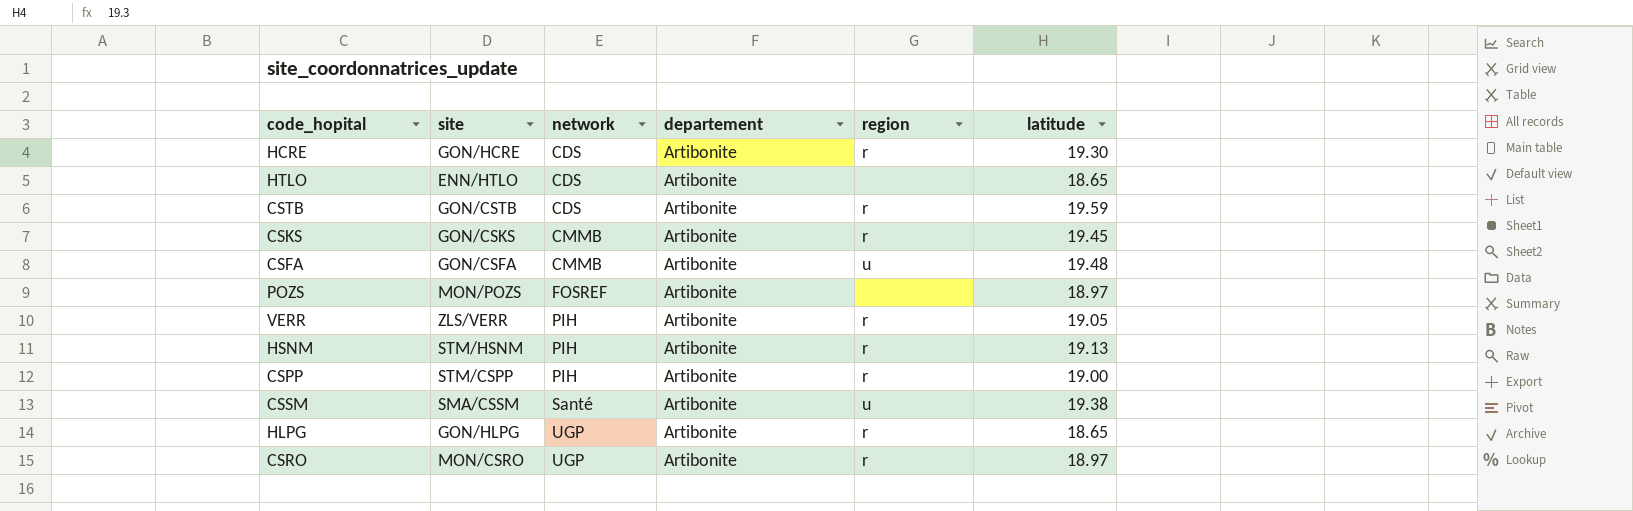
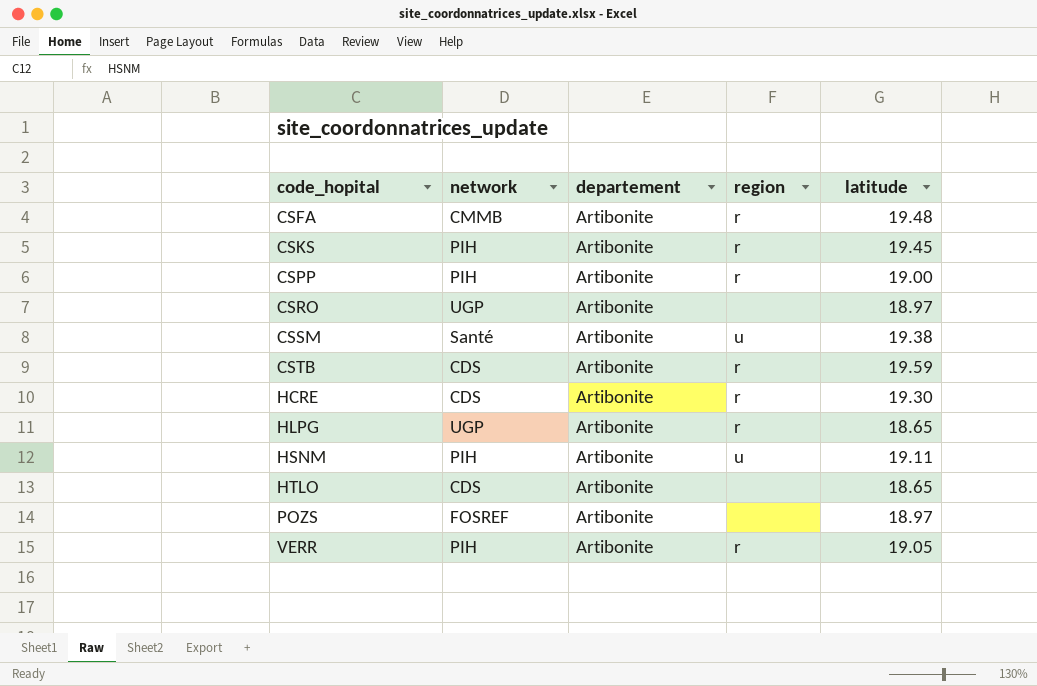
row order: network ascending -> code_hopital ascending
column site | position: 2 -> none
CSFA | region: u -> r
CSKS | network: CMMB -> PIH
CSRO | region: r -> none
HSNM | region: r -> u
HSNM | latitude: 19.13 -> 19.11

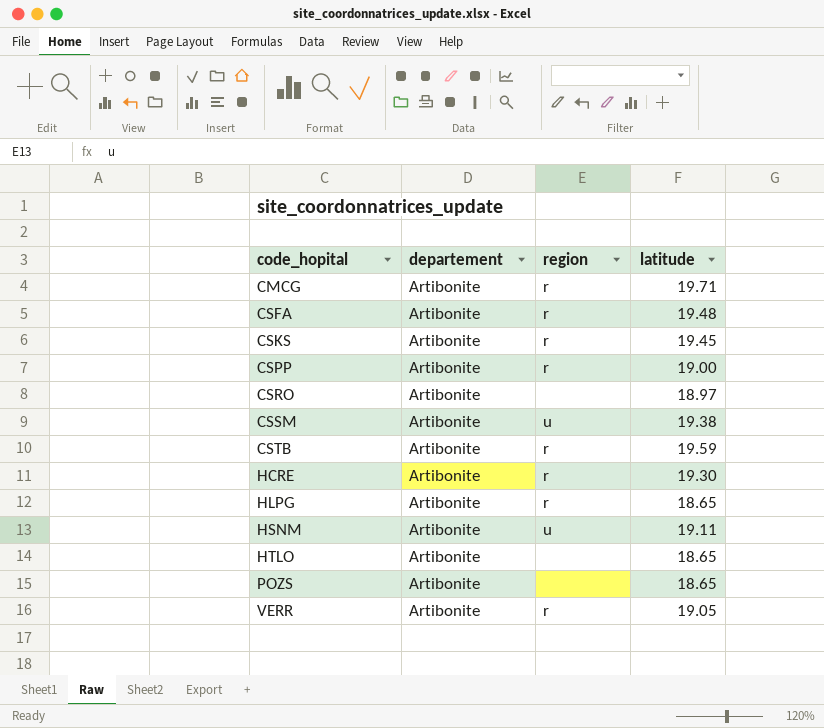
column network | position: 2 -> none
row CMCG: none -> Artibonite | r | 19.71
POZS | latitude: 18.97 -> 18.65

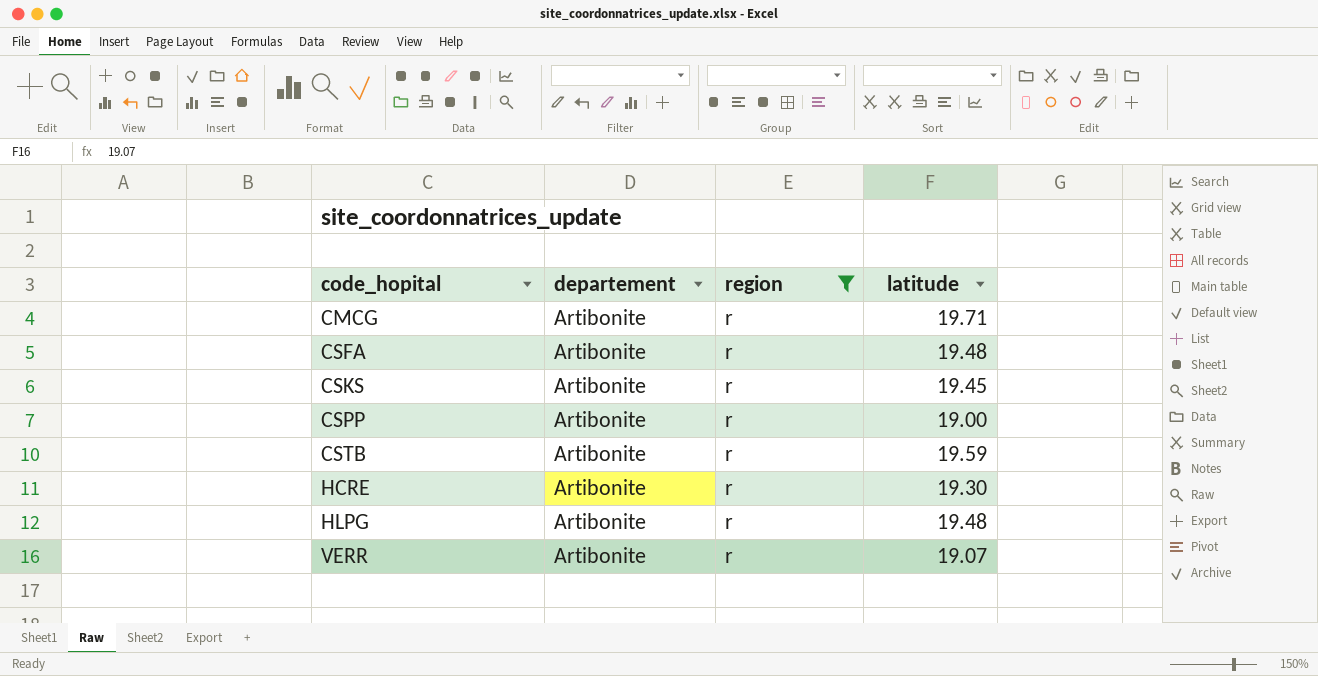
filter: none -> region = r
HLPG | latitude: 18.65 -> 19.48
VERR | latitude: 19.05 -> 19.07

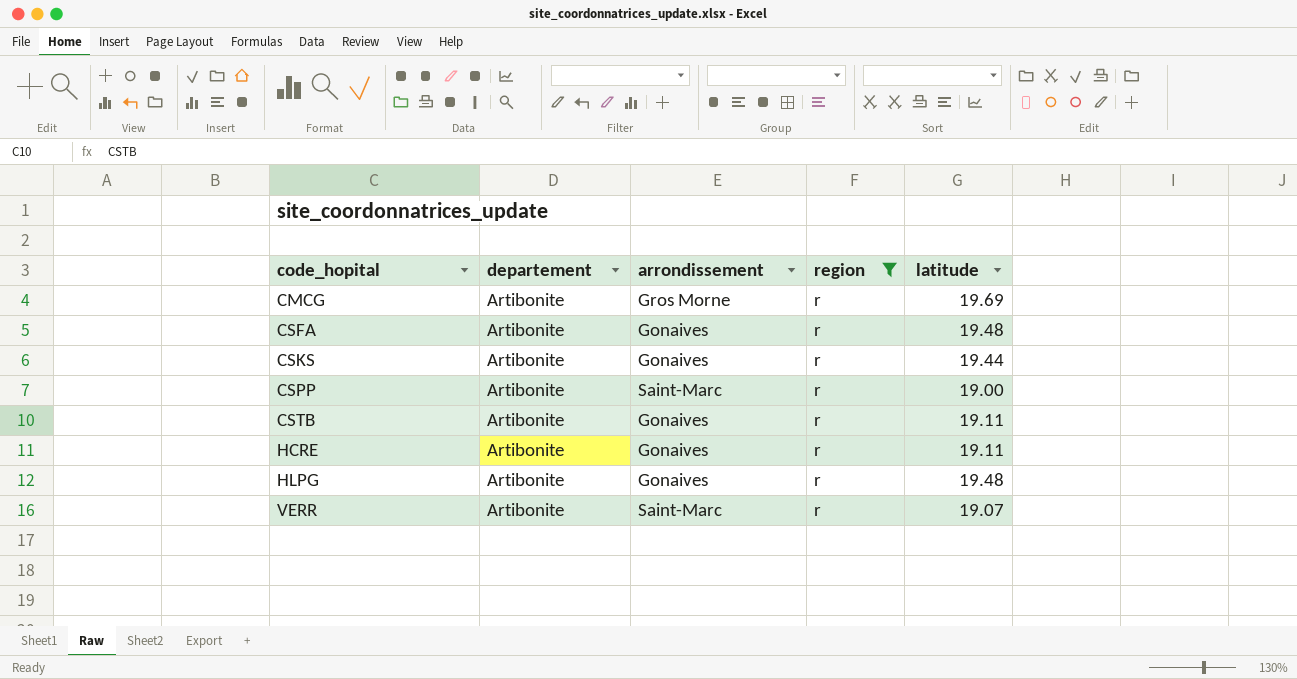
column arrondissement | position: none -> 3
CMCG | latitude: 19.71 -> 19.69
CSKS | latitude: 19.45 -> 19.44
CSTB | latitude: 19.59 -> 19.11
HCRE | latitude: 19.30 -> 19.11

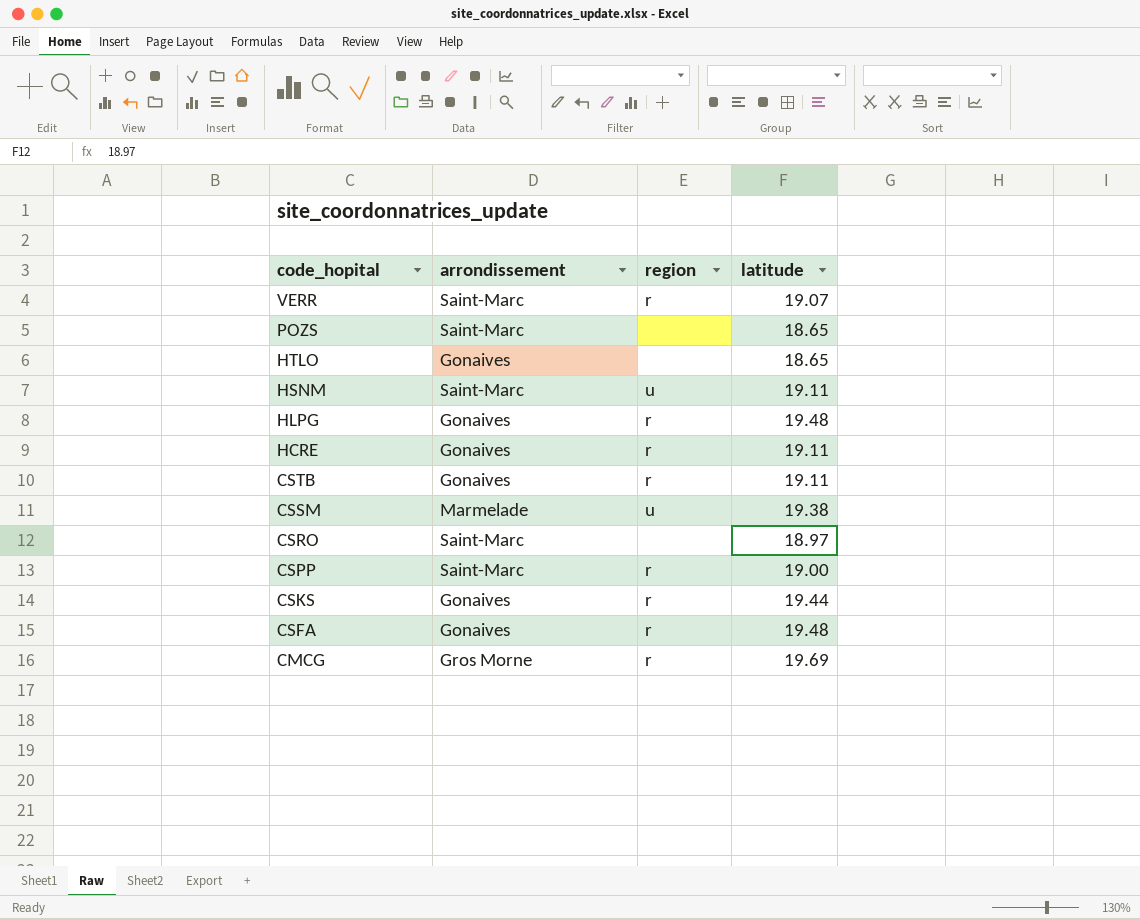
filter: region = r -> none
row order: code_hopital ascending -> code_hopital descending
column departement | position: 2 -> none

